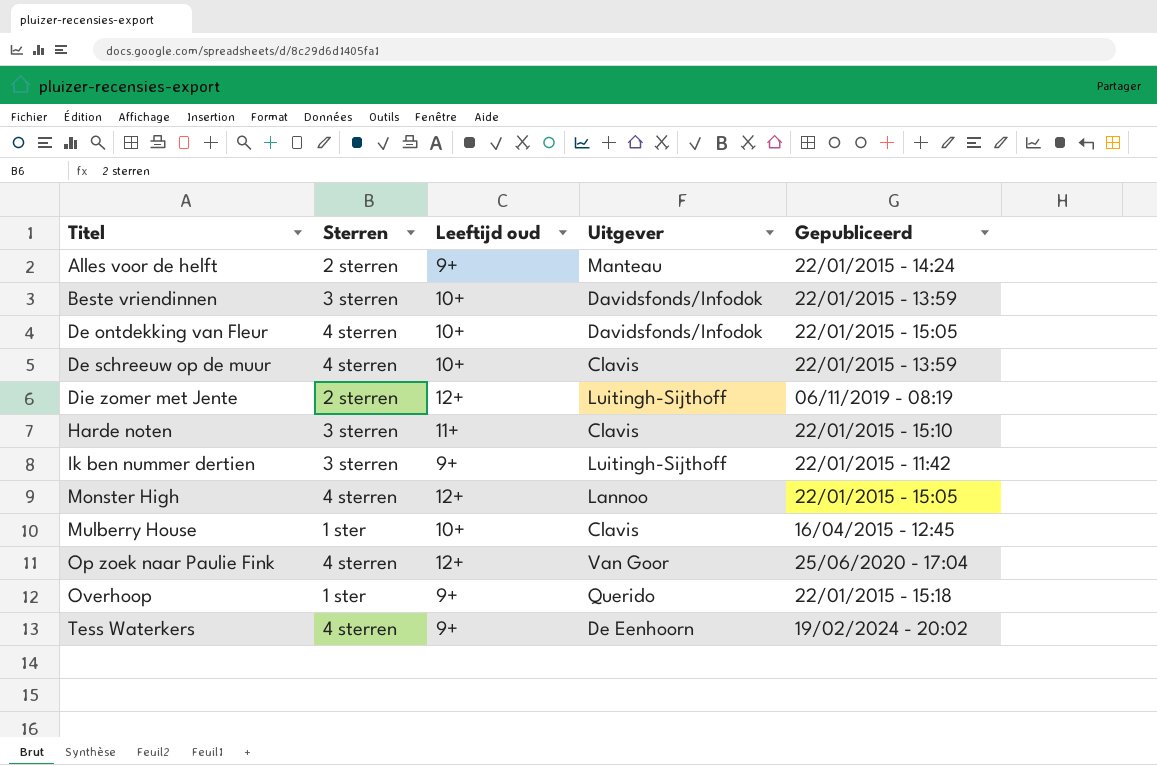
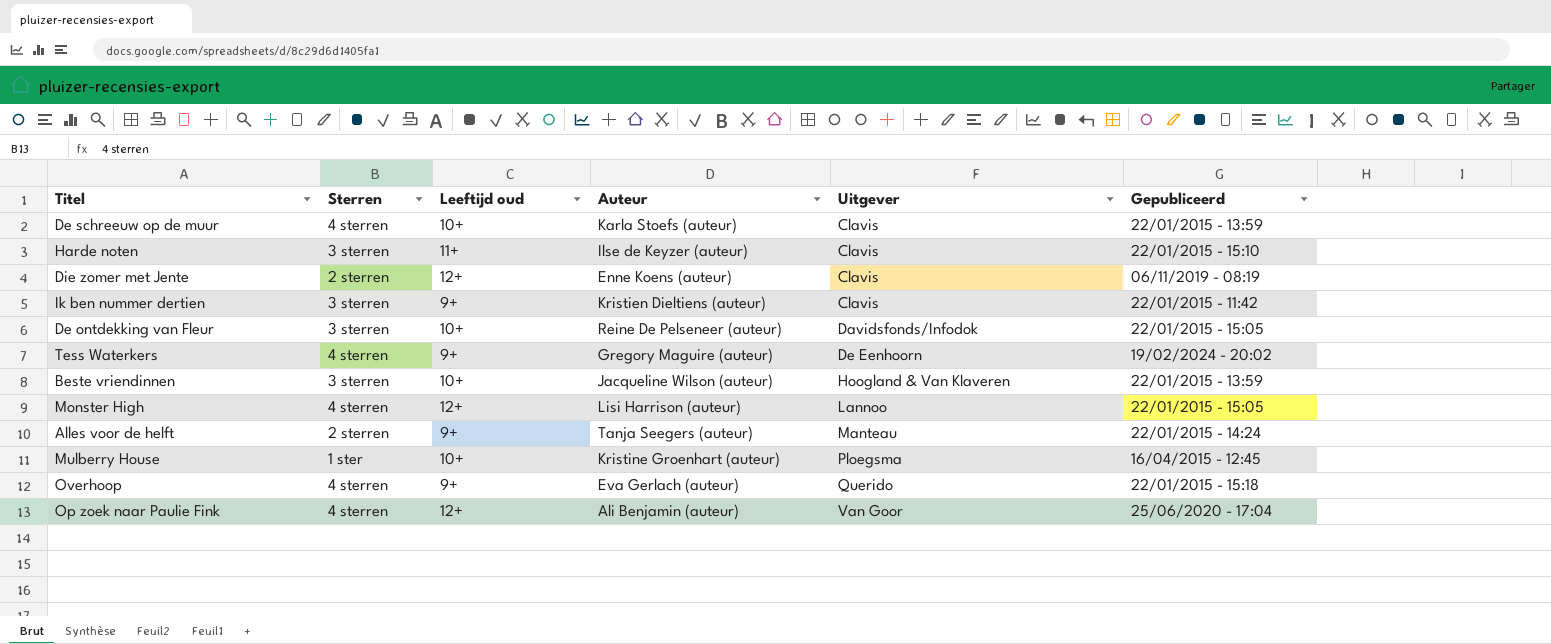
row order: Titel ascending -> Uitgever ascending
column Auteur | position: none -> 4
Die zomer met Jente | Uitgever: Luitingh-Sijthoff -> Clavis
Ik ben nummer dertien | Uitgever: Luitingh-Sijthoff -> Clavis
De ontdekking van Fleur | Sterren: 4 sterren -> 3 sterren
Beste vriendinnen | Uitgever: Davidsfonds/Infodok -> Hoogland & Van Klaveren
Mulberry House | Uitgever: Clavis -> Ploegsma
Overhoop | Sterren: 1 ster -> 4 sterren

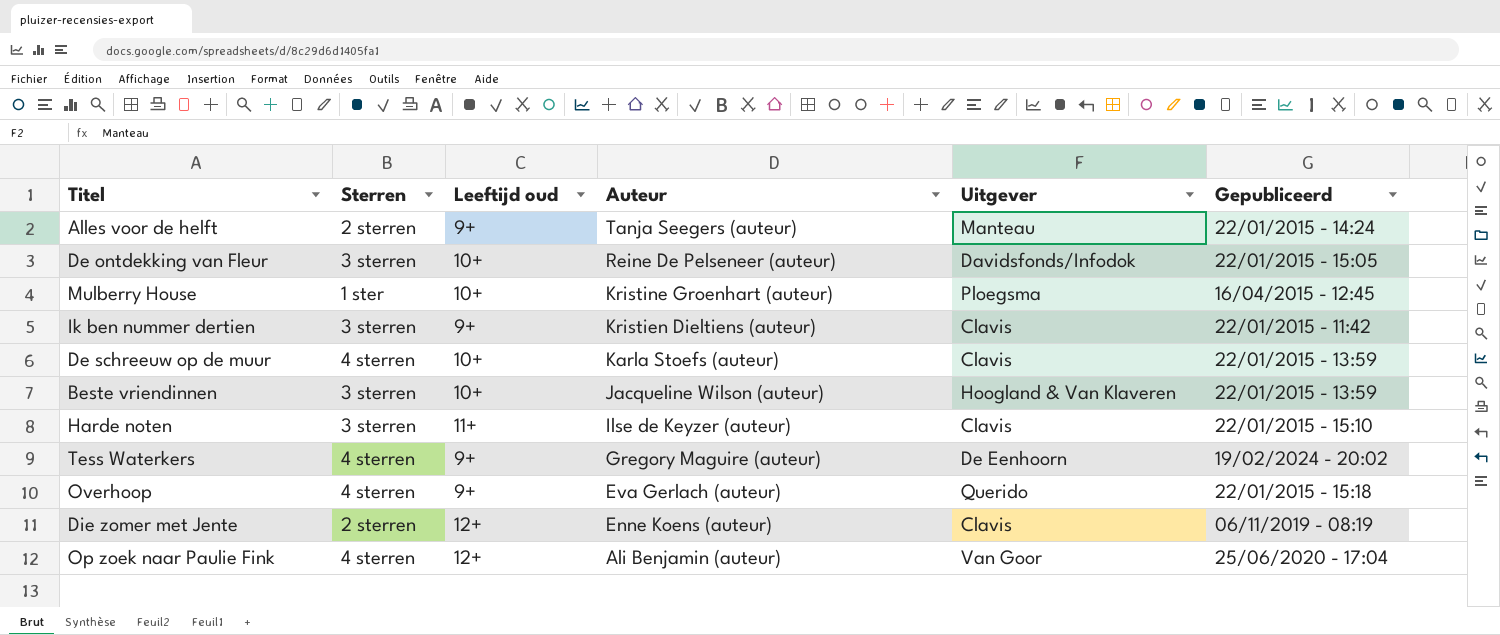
row order: Uitgever ascending -> Auteur descending
row Monster High: 4 sterren | 12+ | Lisi Harrison (auteur) | Lannoo | 22/01/2015 - 15:05 -> none

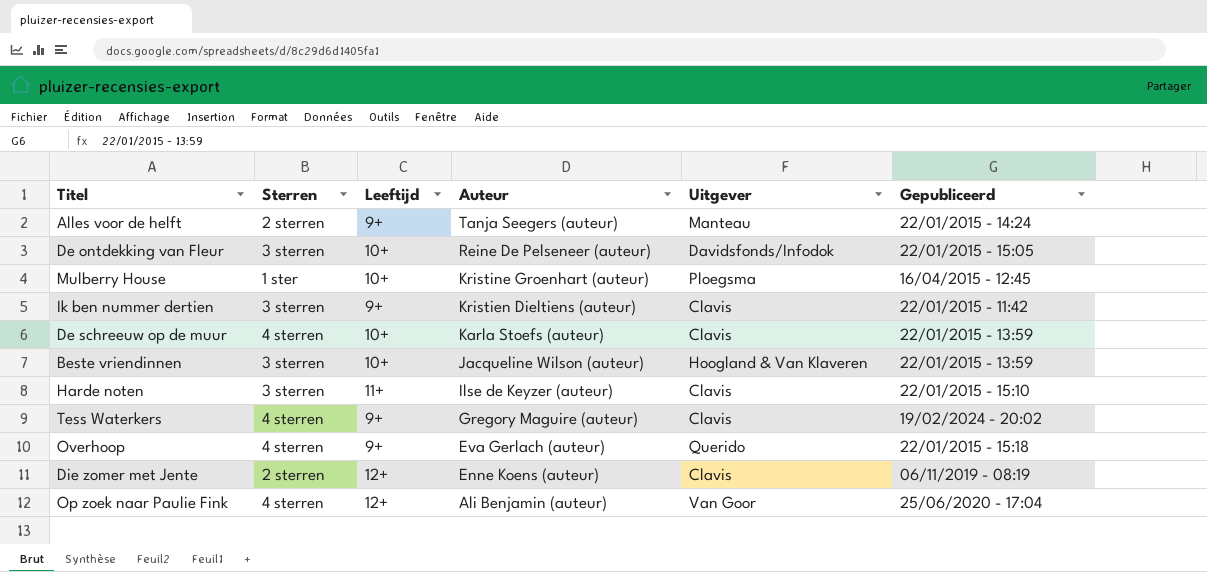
column name: Leeftijd oud -> Leeftijd
Tess Waterkers | Uitgever: De Eenhoorn -> Clavis

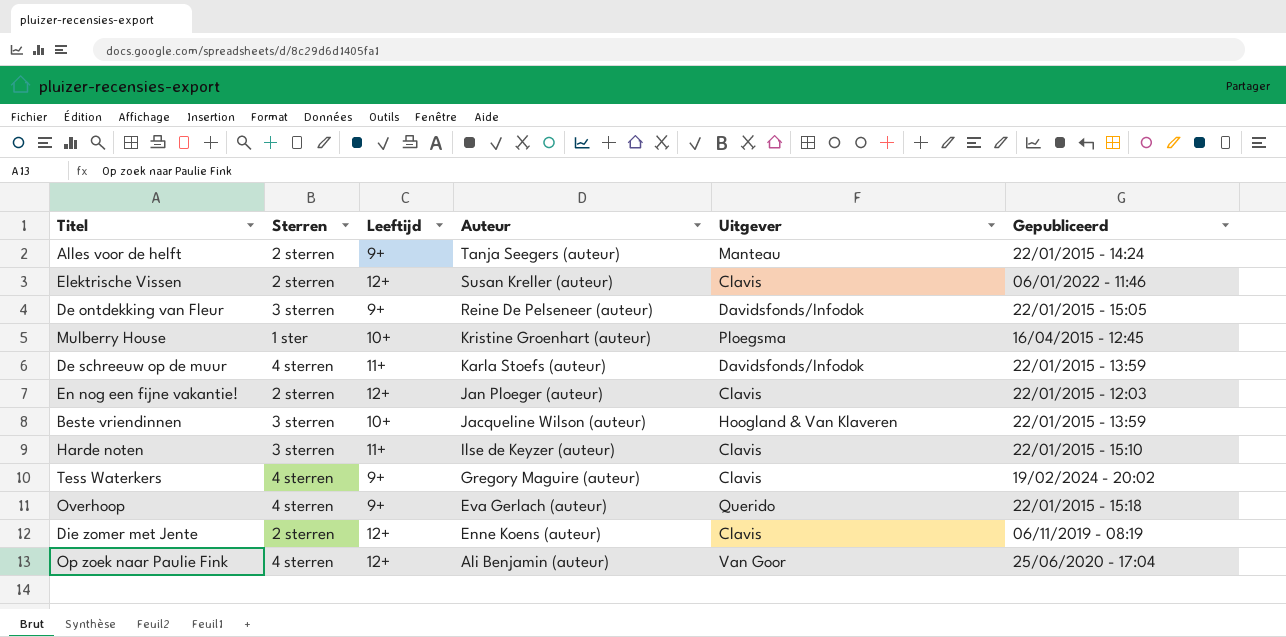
row Ik ben nummer dertien: 3 sterren | 9+ | Kristien Dieltiens (auteur) | Clavis | 22/01/2015 - 11:42 -> none
row Elektrische Vissen: none -> 2 sterren | 12+ | Susan Kreller (auteur) | Clavis | 06/01/2022 - 11:46
De ontdekking van Fleur | Leeftijd: 10+ -> 9+
De schreeuw op de muur | Leeftijd: 10+ -> 11+
De schreeuw op de muur | Uitgever: Clavis -> Davidsfonds/Infodok
row En nog een fijne vakantie!: none -> 2 sterren | 12+ | Jan Ploeger (auteur) | Clavis | 22/01/2015 - 12:03

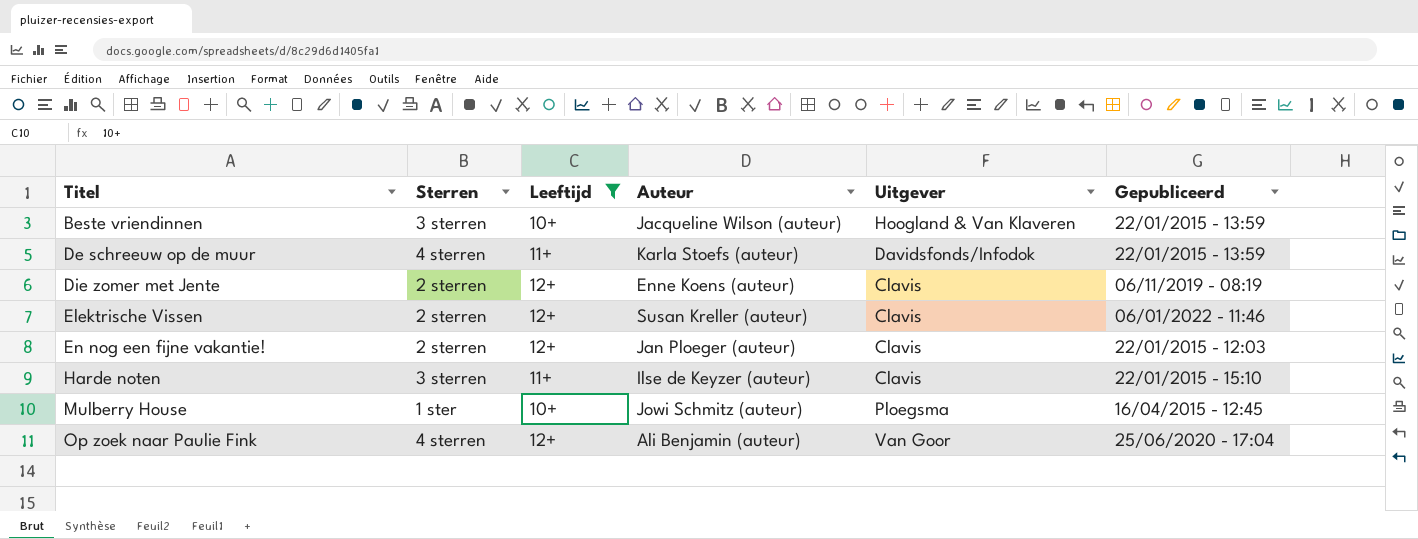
filter: none -> Leeftijd != 9+
row order: Auteur descending -> Titel ascending
Mulberry House | Auteur: Kristine Groenhart (auteur) -> Jowi Schmitz (auteur)

